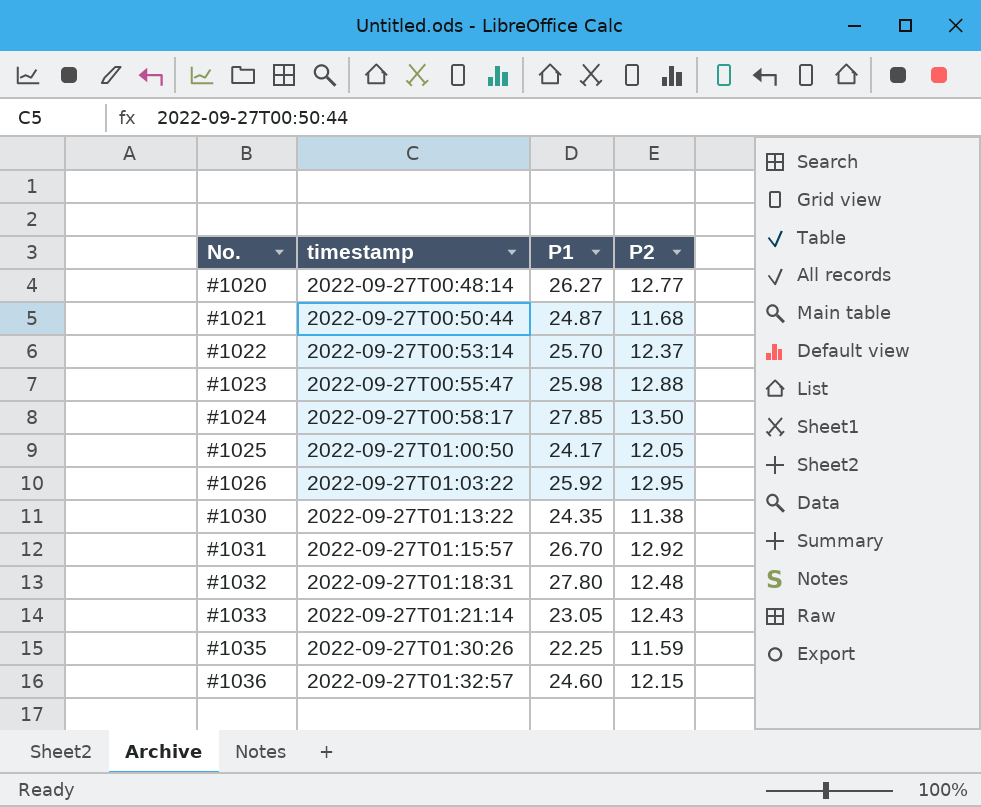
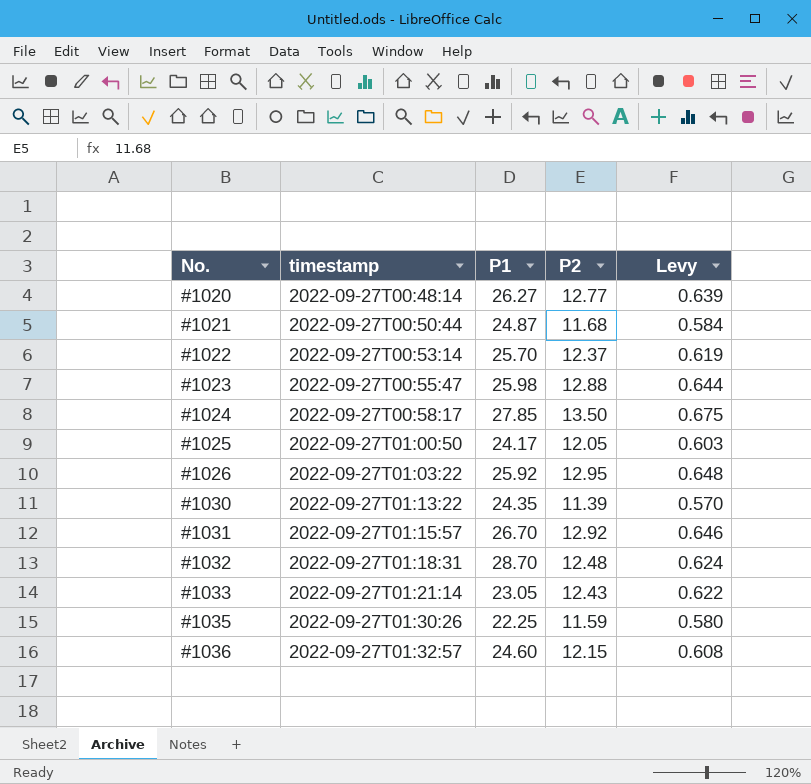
column Levy | formula: none -> [P2] * 0.05
#1030 | P2: 11.38 -> 11.39
#1032 | P1: 27.80 -> 28.70

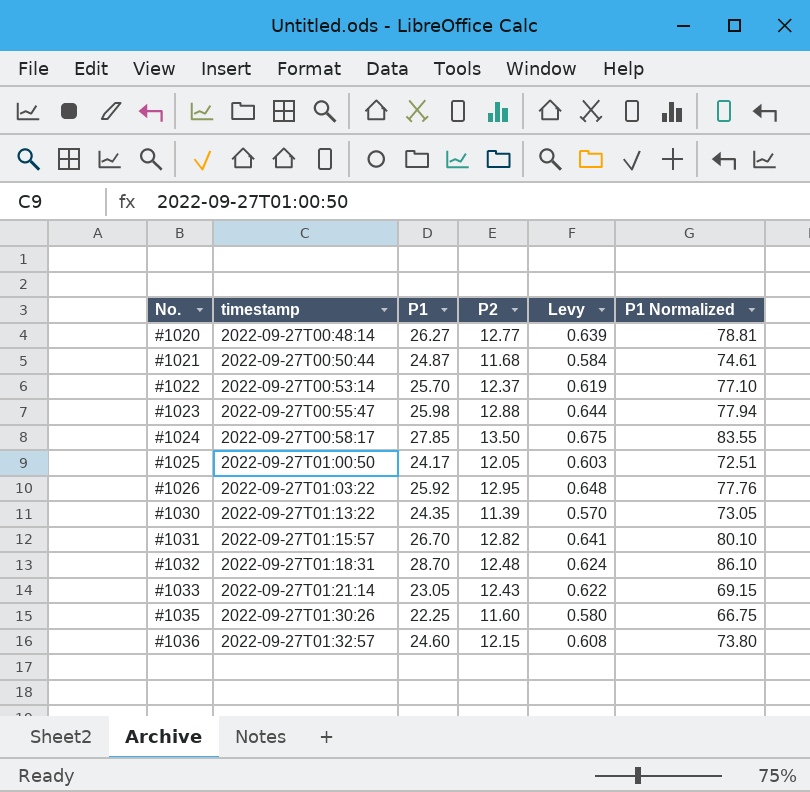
column P1 Normalized | formula: none -> [P1] * 3
#1031 | P2: 12.92 -> 12.82
#1031 | Levy: 0.646 -> 0.641
#1035 | P2: 11.59 -> 11.60

